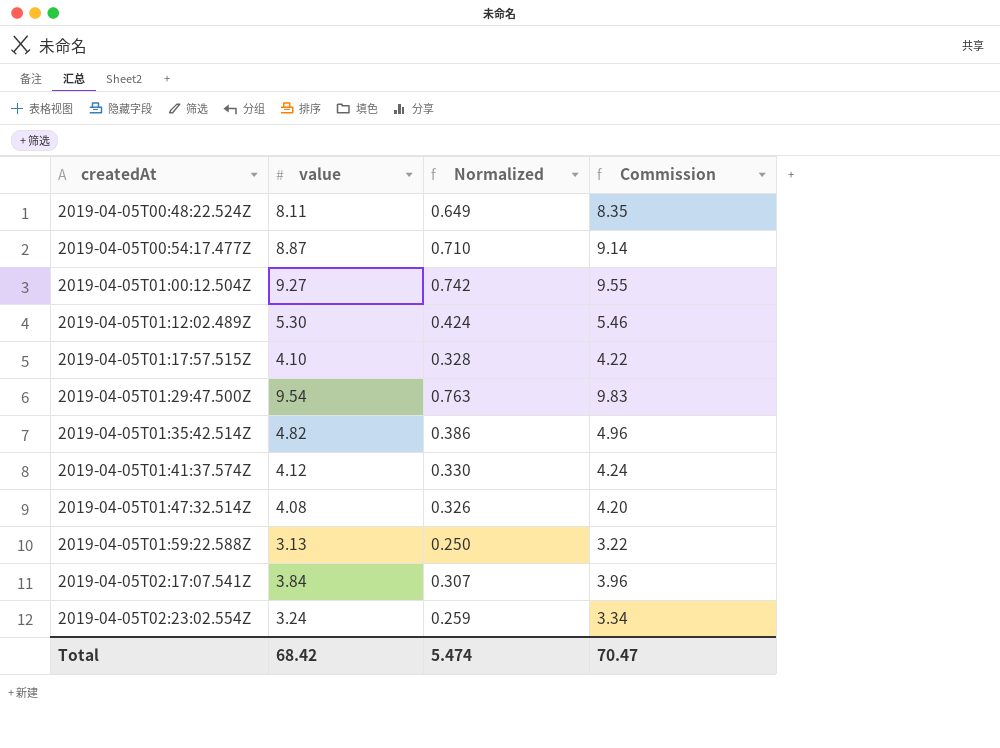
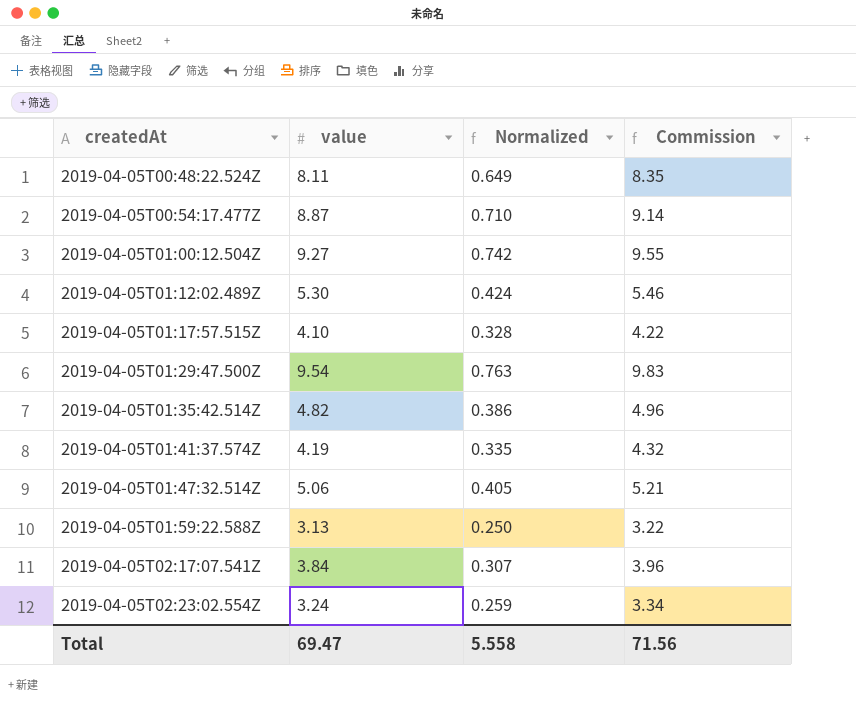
2019-04-05T01:41:37.574Z | value: 4.12 -> 4.19
2019-04-05T01:41:37.574Z | Normalized: 0.330 -> 0.335
2019-04-05T01:41:37.574Z | Commission: 4.24 -> 4.32
2019-04-05T01:47:32.514Z | value: 4.08 -> 5.06
2019-04-05T01:47:32.514Z | Normalized: 0.326 -> 0.405
2019-04-05T01:47:32.514Z | Commission: 4.20 -> 5.21
Total | value: 68.42 -> 69.47
Total | Normalized: 5.474 -> 5.558
Total | Commission: 70.47 -> 71.56

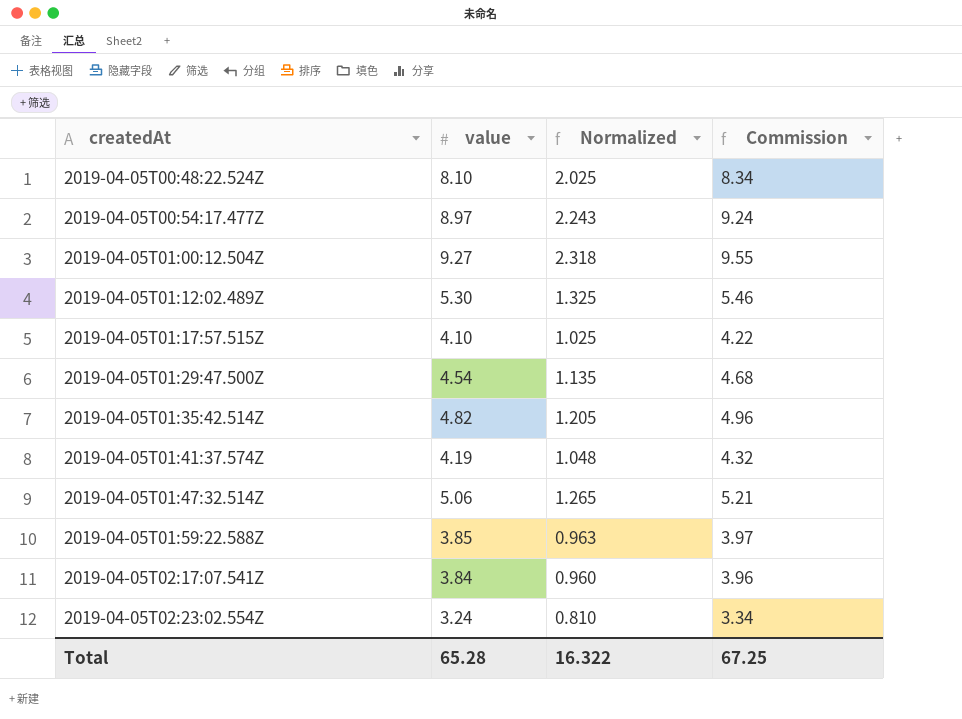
column Normalized | formula: [value] * 0.08 -> [value] * 0.25
2019-04-05T00:48:22.524Z | value: 8.11 -> 8.10
2019-04-05T00:48:22.524Z | Commission: 8.35 -> 8.34
2019-04-05T00:54:17.477Z | value: 8.87 -> 8.97
2019-04-05T00:54:17.477Z | Commission: 9.14 -> 9.24
2019-04-05T01:29:47.500Z | value: 9.54 -> 4.54
2019-04-05T01:29:47.500Z | Commission: 9.83 -> 4.68
2019-04-05T01:59:22.588Z | value: 3.13 -> 3.85
2019-04-05T01:59:22.588Z | Commission: 3.22 -> 3.97
Total | value: 69.47 -> 65.28
Total | Normalized: 5.558 -> 16.322
Total | Commission: 71.56 -> 67.25

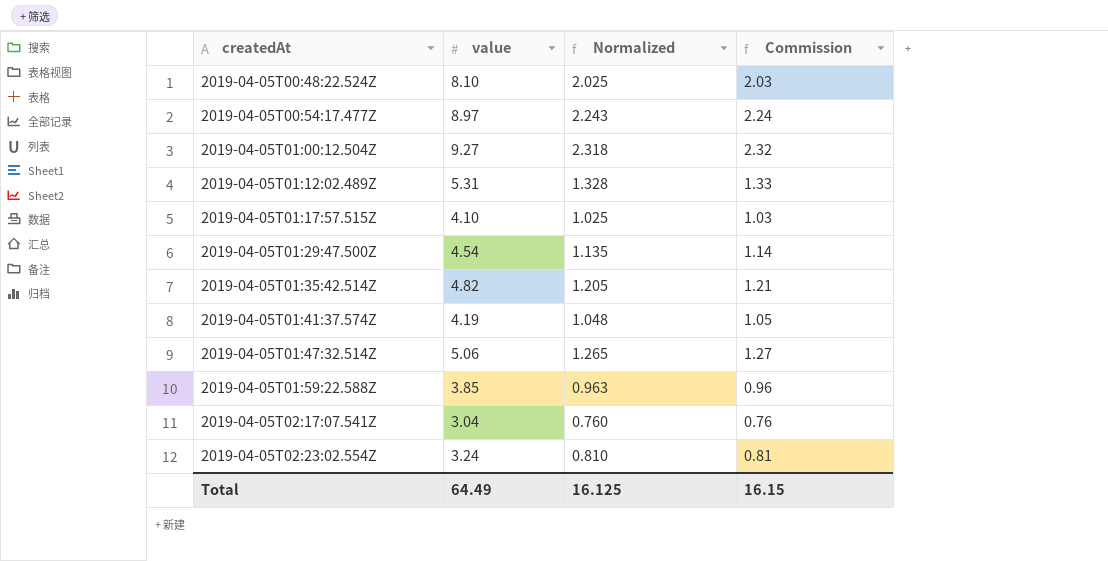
column Commission | formula: [value] * 1.03 -> [value] * 0.25
2019-04-05T01:12:02.489Z | value: 5.30 -> 5.31
2019-04-05T01:12:02.489Z | Normalized: 1.325 -> 1.328
2019-04-05T02:17:07.541Z | value: 3.84 -> 3.04
2019-04-05T02:17:07.541Z | Normalized: 0.960 -> 0.760
Total | value: 65.28 -> 64.49
Total | Normalized: 16.322 -> 16.125
Total | Commission: 67.25 -> 16.15

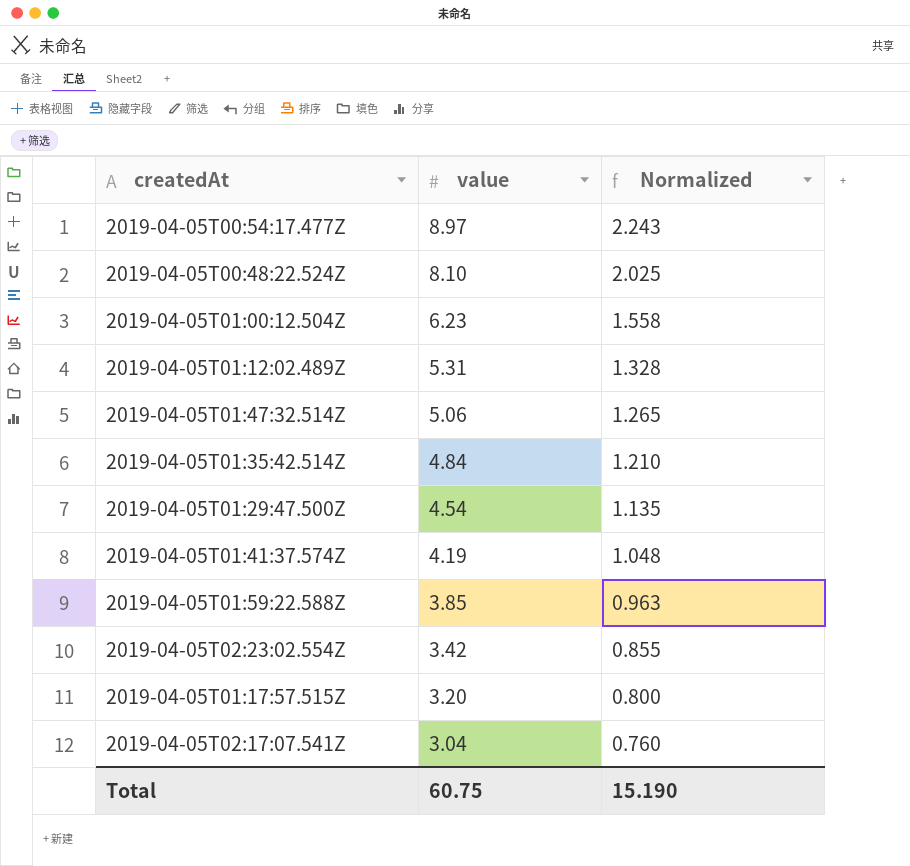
row order: createdAt ascending -> value descending
column Commission | formula: [value] * 0.25 -> none
2019-04-05T01:00:12.504Z | value: 9.27 -> 6.23
2019-04-05T01:00:12.504Z | Normalized: 2.318 -> 1.558
2019-04-05T01:35:42.514Z | value: 4.82 -> 4.84
2019-04-05T01:35:42.514Z | Normalized: 1.205 -> 1.210
2019-04-05T02:23:02.554Z | value: 3.24 -> 3.42
2019-04-05T02:23:02.554Z | Normalized: 0.810 -> 0.855
2019-04-05T01:17:57.515Z | value: 4.10 -> 3.20
2019-04-05T01:17:57.515Z | Normalized: 1.025 -> 0.800
Total | value: 64.49 -> 60.75
Total | Normalized: 16.125 -> 15.190

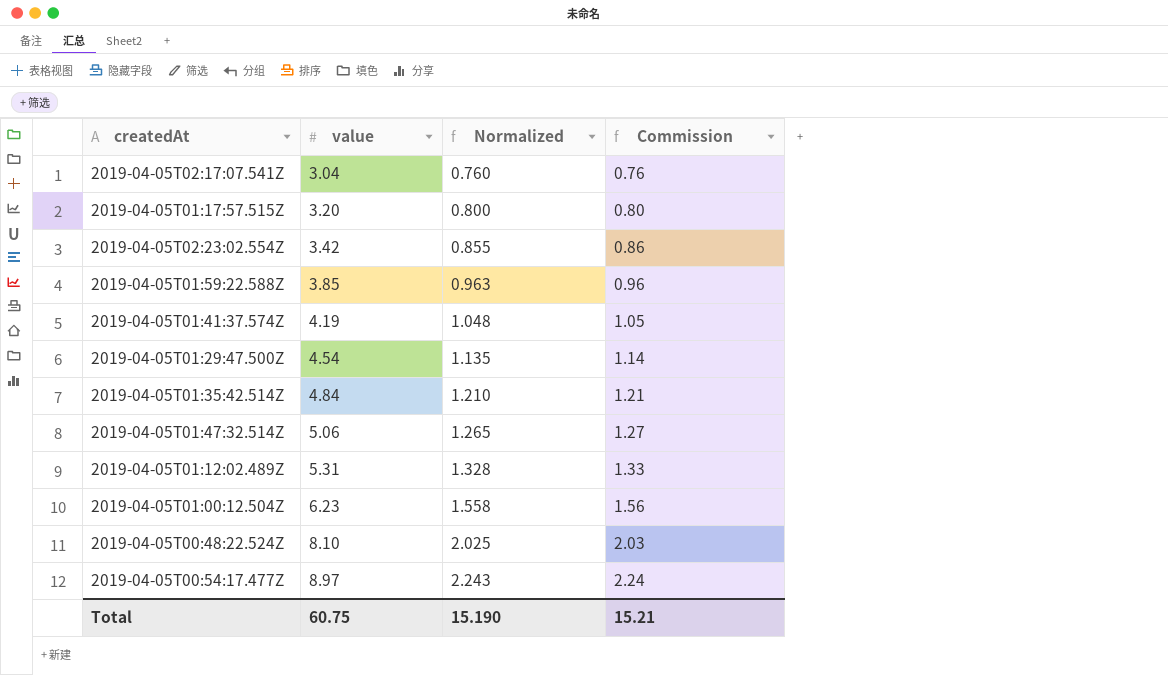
row order: value descending -> value ascending
column Commission | formula: none -> [value] * 0.25

